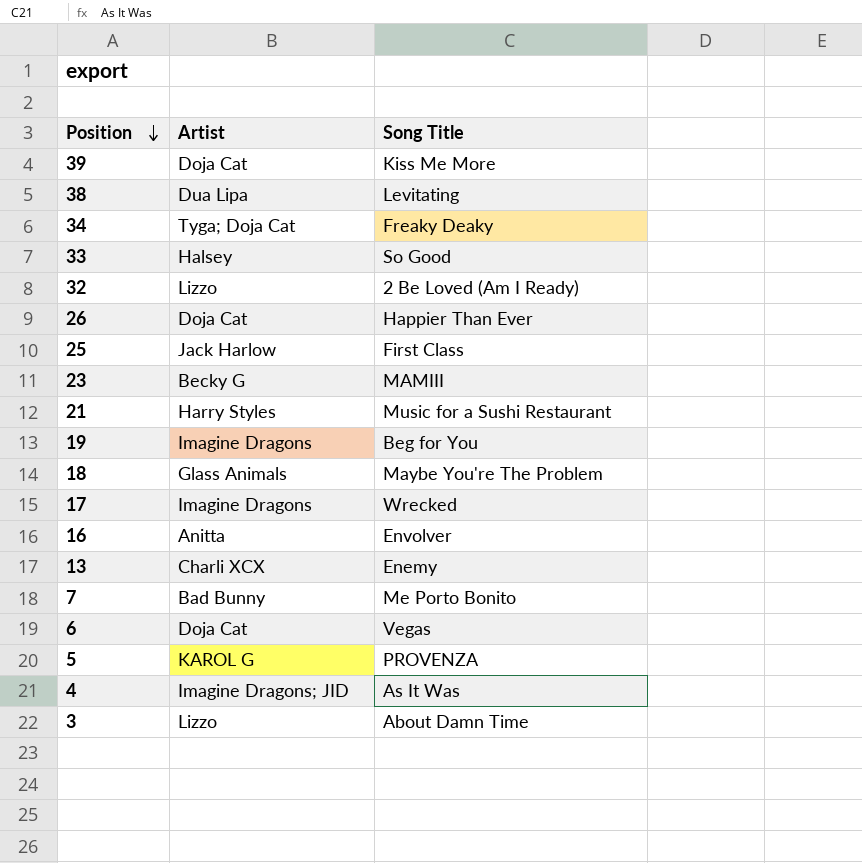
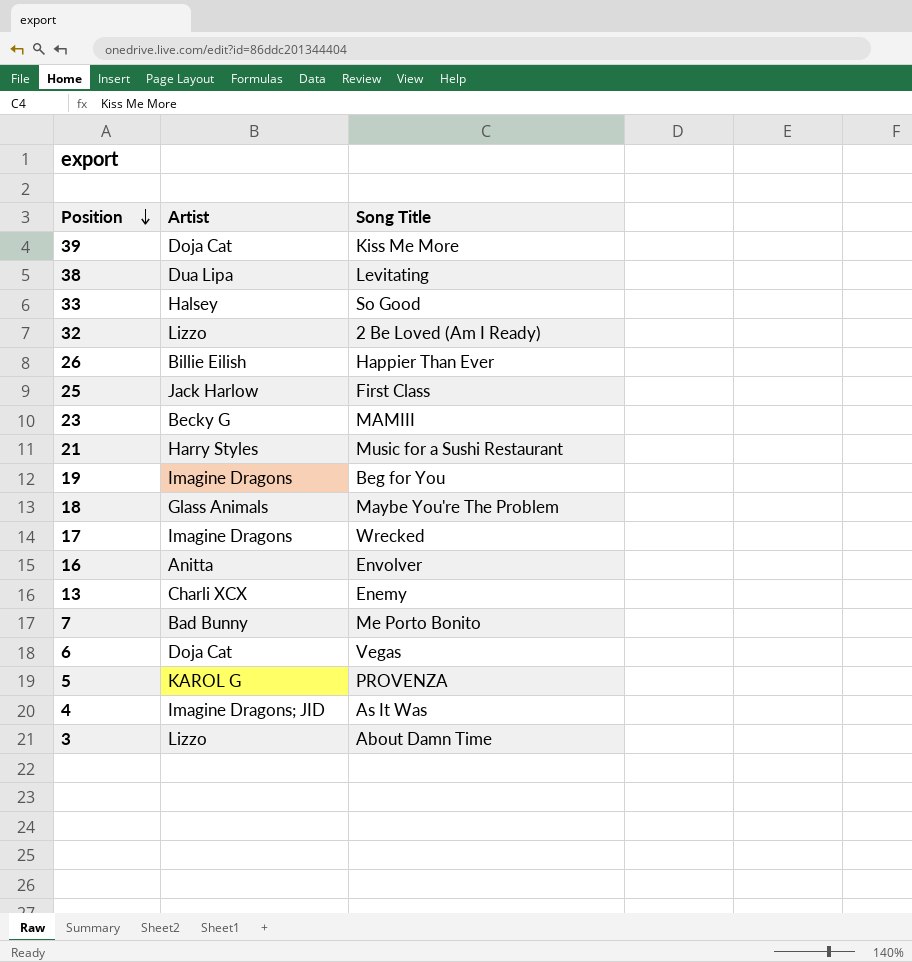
row 34: Tyga; Doja Cat | Freaky Deaky -> none
26 | Artist: Doja Cat -> Billie Eilish

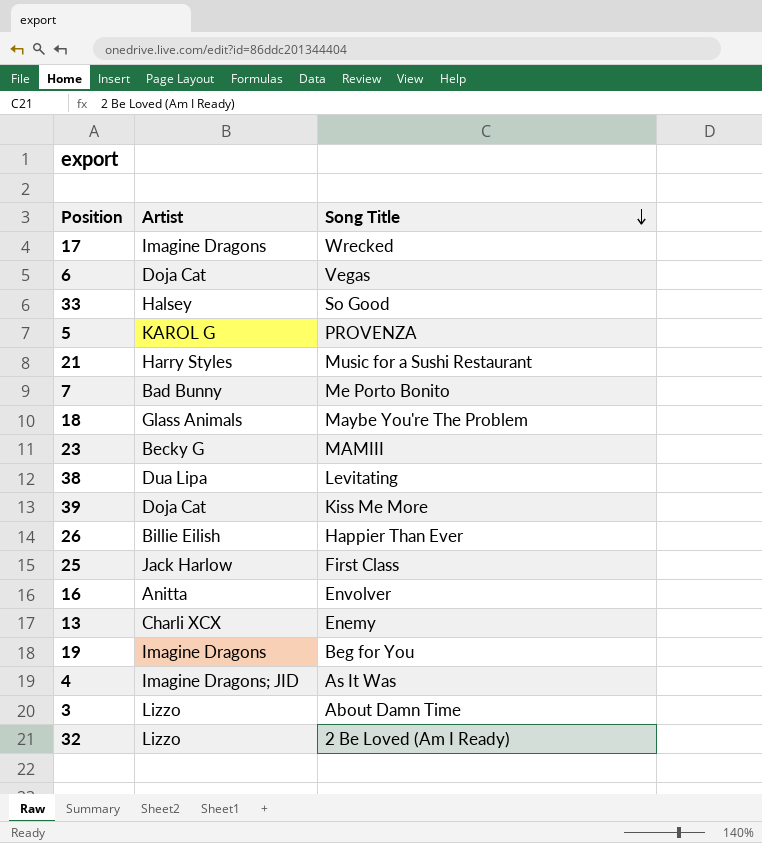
row order: Position descending -> Song Title descending

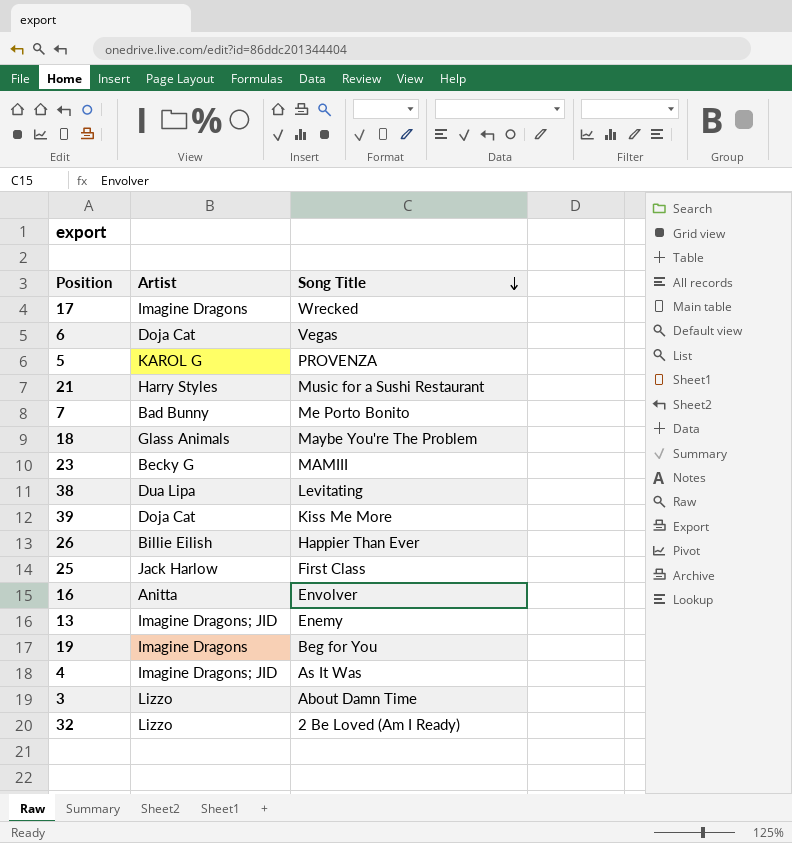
row 33: Halsey | So Good -> none
13 | Artist: Charli XCX -> Imagine Dragons; JID

